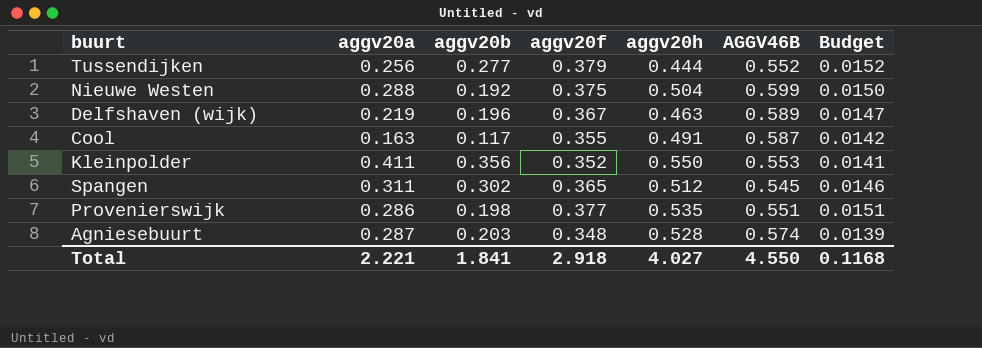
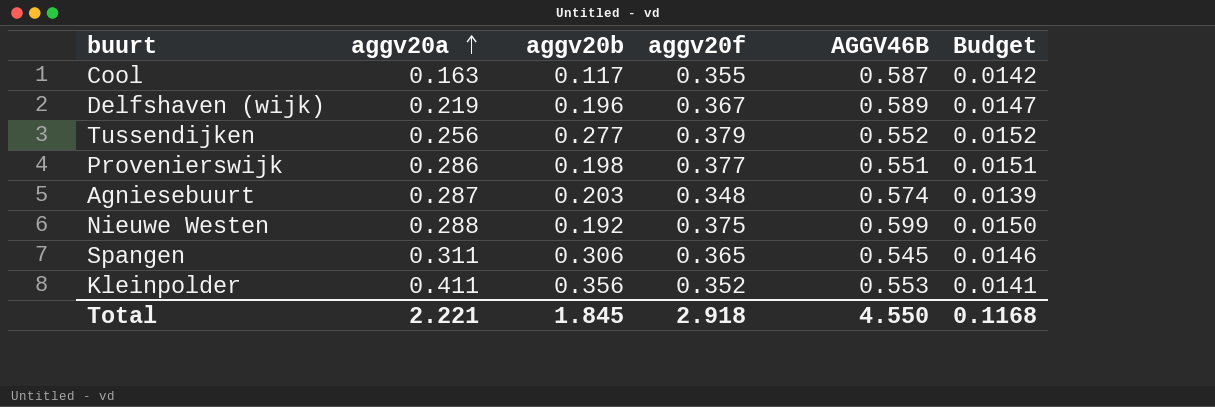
row order: none -> aggv20a ascending
column aggv20h | position: 5 -> none
Spangen | aggv20b: 0.302 -> 0.306
Total | aggv20b: 1.841 -> 1.845

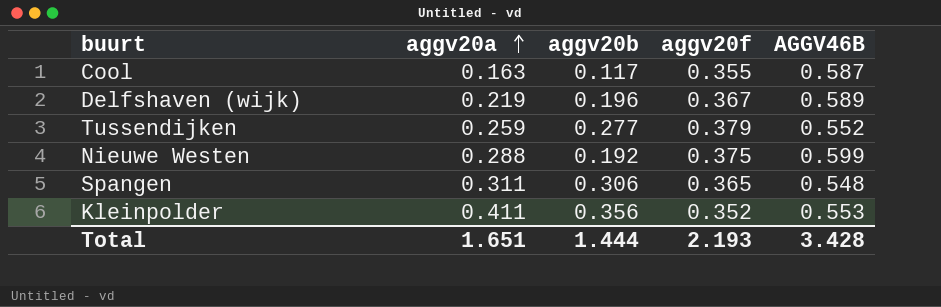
column Budget | formula: [aggv20f] * 0.04 -> none
row Provenierswijk: 0.286 | 0.198 | 0.377 | 0.551 | 0.0151 -> none
row Agniesebuurt: 0.287 | 0.203 | 0.348 | 0.574 | 0.0139 -> none
Tussendijken | aggv20a: 0.256 -> 0.259
Spangen | AGGV46B: 0.545 -> 0.548
Total | aggv20a: 2.221 -> 1.651
Total | aggv20b: 1.845 -> 1.444
Total | aggv20f: 2.918 -> 2.193
Total | AGGV46B: 4.550 -> 3.428

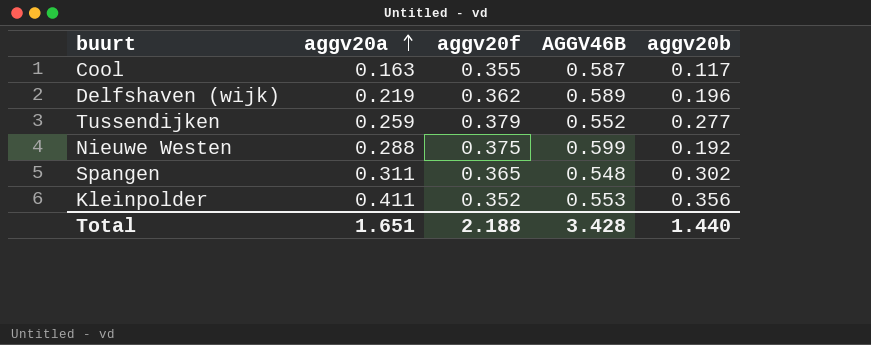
column aggv20b | position: 3 -> 5
Delfshaven (wijk) | aggv20f: 0.367 -> 0.362
Spangen | aggv20b: 0.306 -> 0.302
Total | aggv20f: 2.193 -> 2.188
Total | aggv20b: 1.444 -> 1.440

